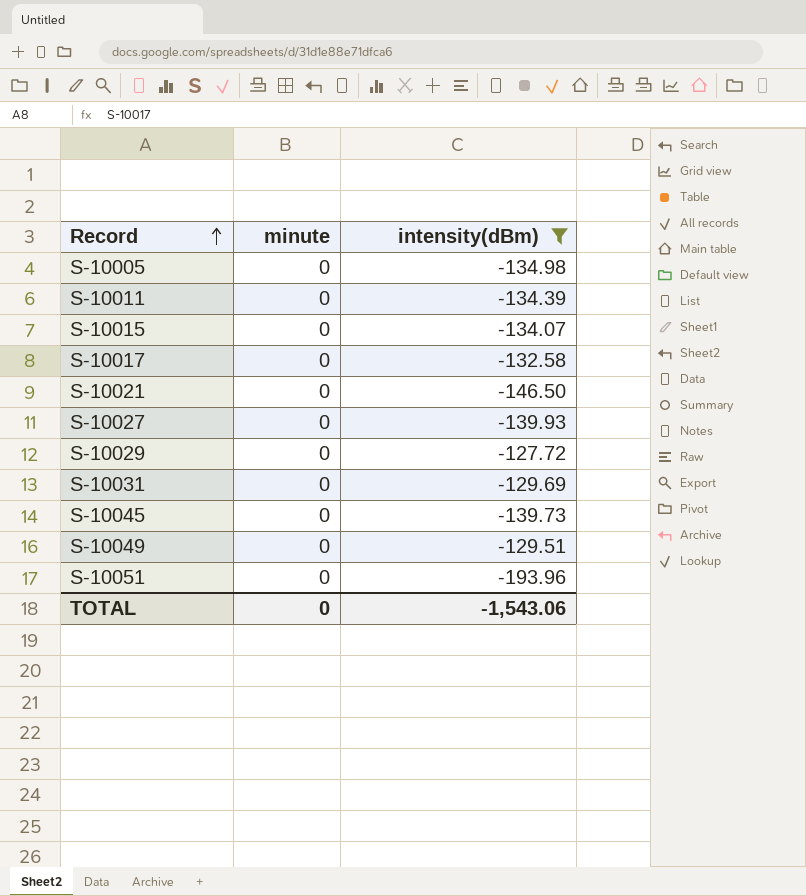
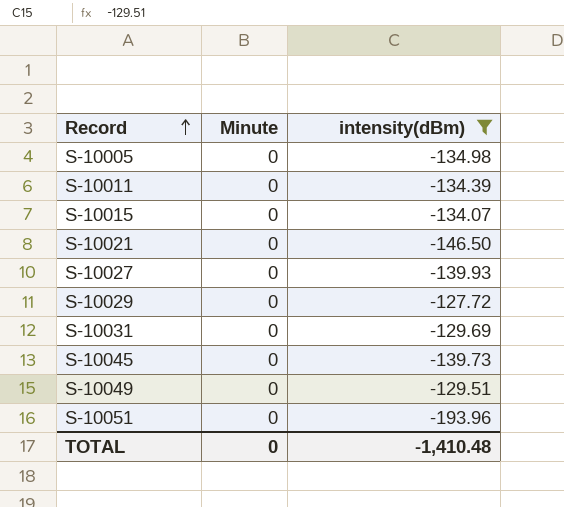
column name: minute -> Minute
row S-10017: 0 | -132.58 -> none
TOTAL | intensity(dBm): -1,543.06 -> -1,410.48

